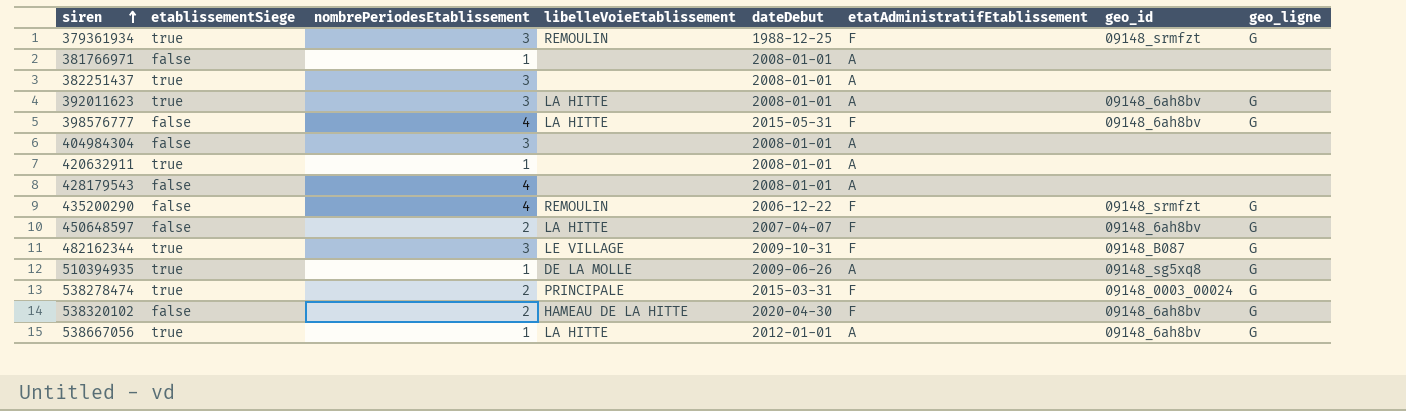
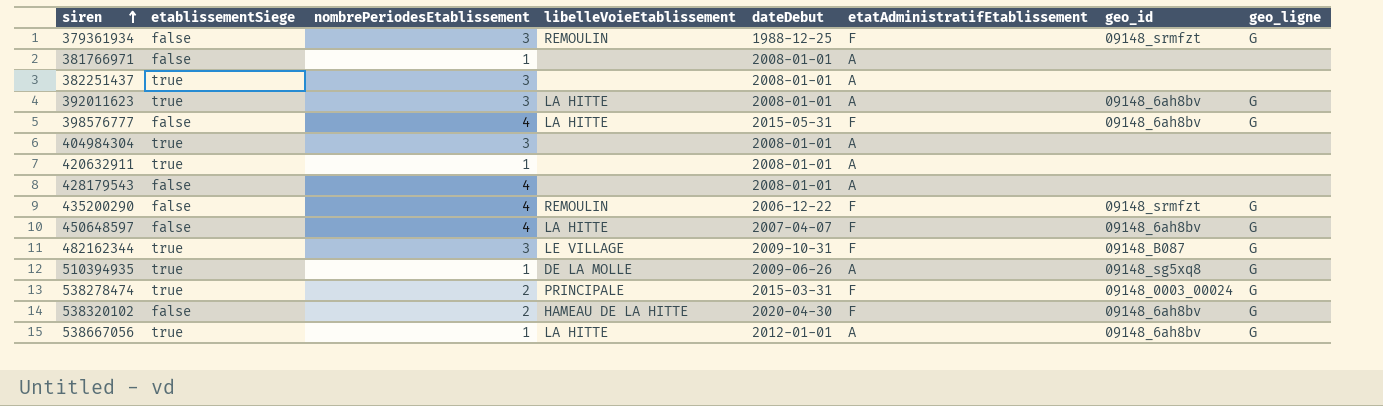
379361934 | etablissementSiege: true -> false
404984304 | etablissementSiege: false -> true
450648597 | nombrePeriodesEtablissement: 2 -> 4

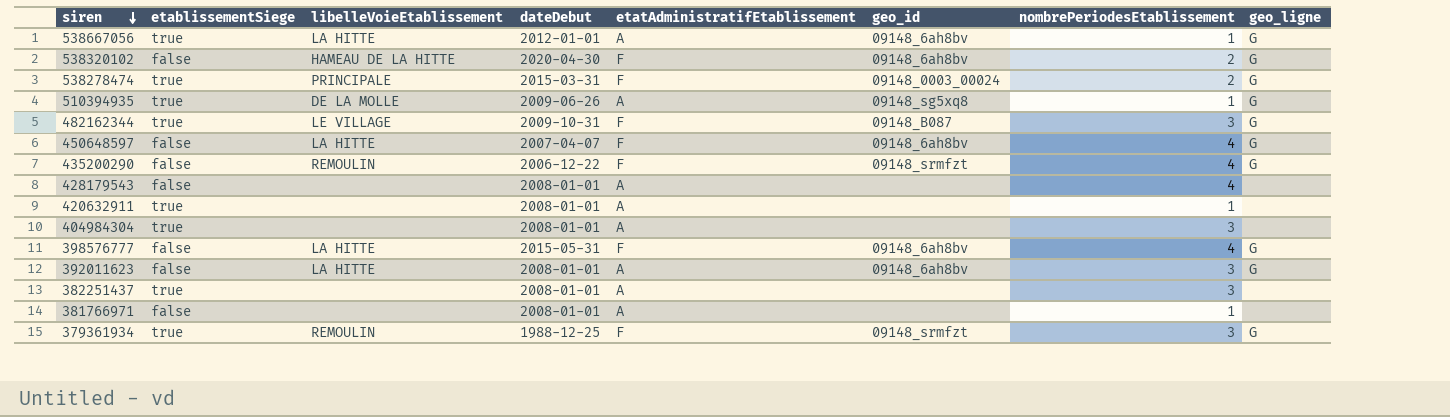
row order: siren ascending -> siren descending
column nombrePeriodesEtablissement | position: 3 -> 7
392011623 | etablissementSiege: true -> false
379361934 | etablissementSiege: false -> true

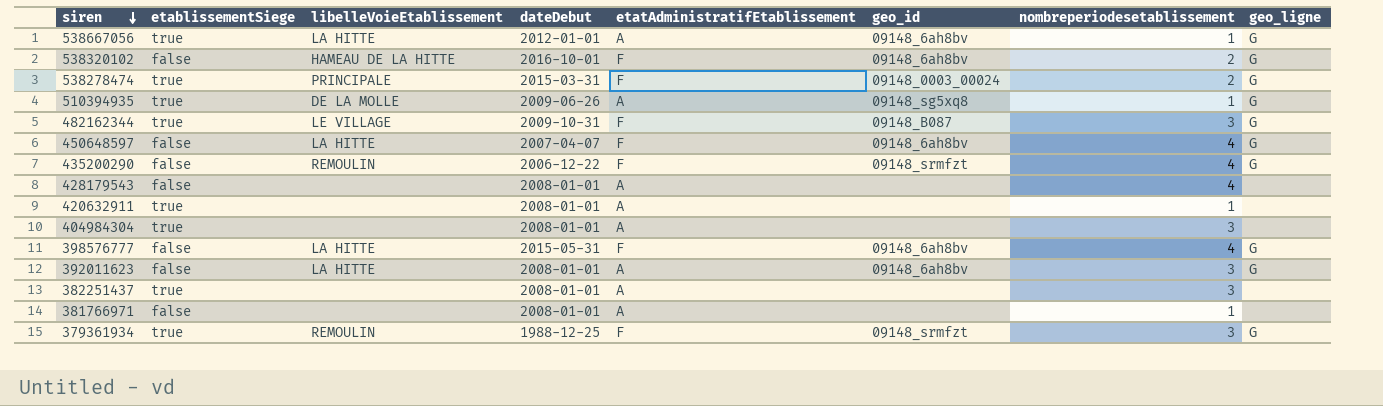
column name: nombrePeriodesEtablissement -> nombreperiodesetablissement
538320102 | dateDebut: 2020-04-30 -> 2016-10-01

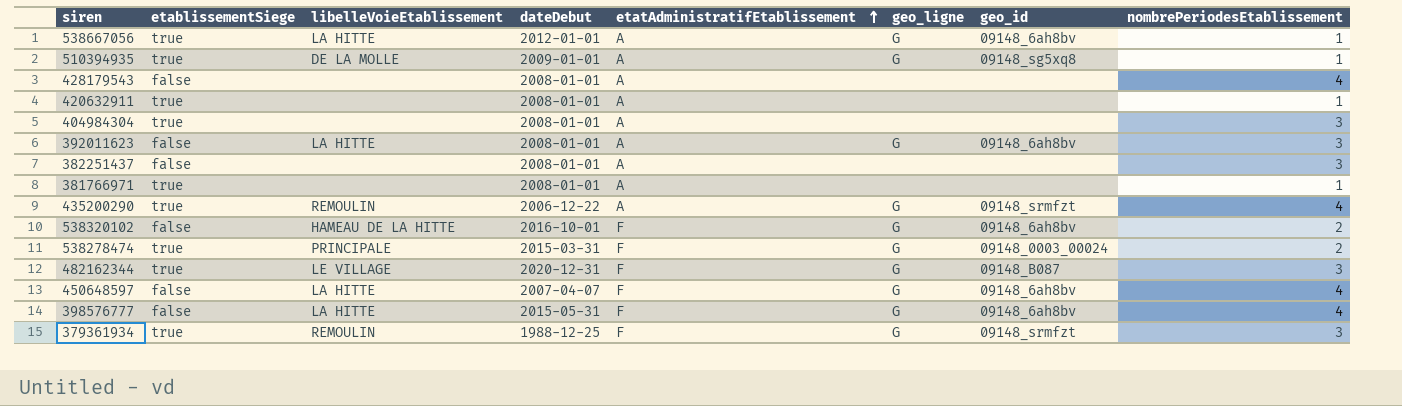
row order: siren descending -> etatAdministratifEtablissement ascending
column geo_ligne | position: 8 -> 6
column name: nombreperiodesetablissement -> nombrePeriodesEtablissement
510394935 | dateDebut: 2009-06-26 -> 2009-01-01
382251437 | etablissementSiege: true -> false
381766971 | etablissementSiege: false -> true
435200290 | etablissementSiege: false -> true
435200290 | etatAdministratifEtablissement: F -> A
482162344 | dateDebut: 2009-10-31 -> 2020-12-31

